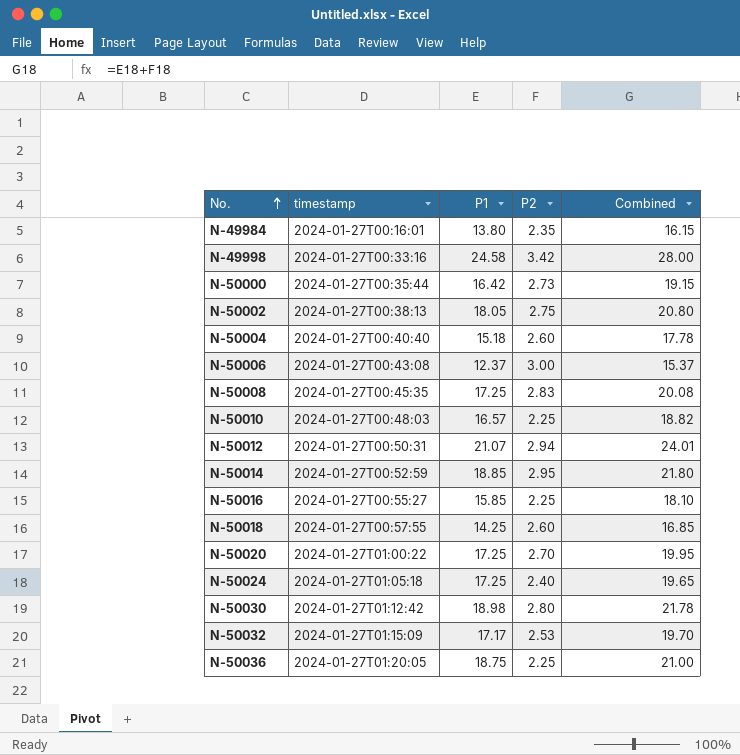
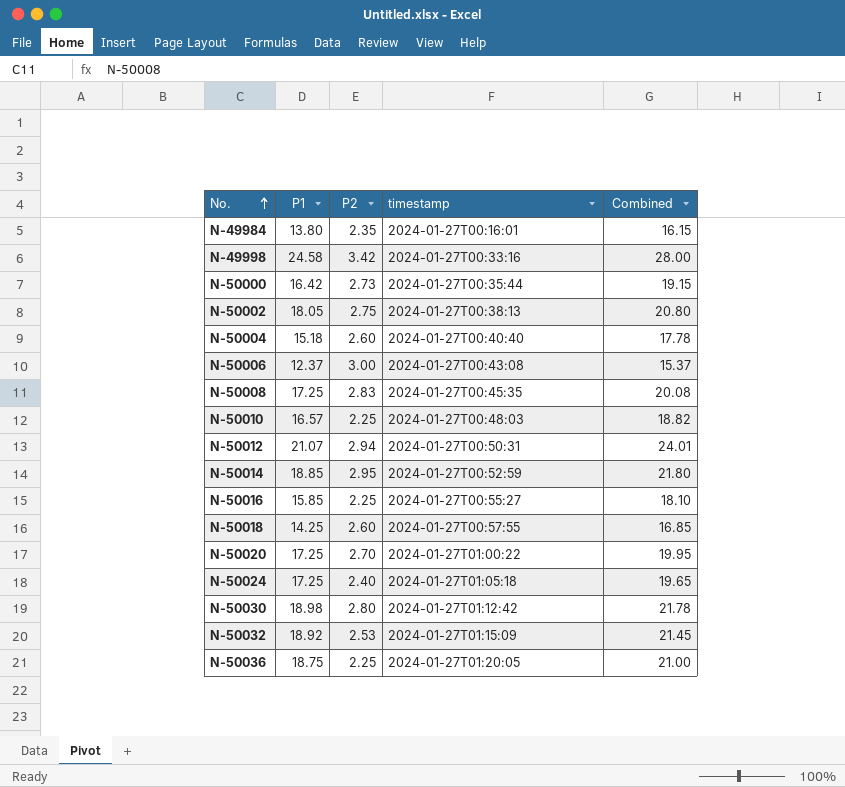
column timestamp | position: 2 -> 4
N-50032 | P1: 17.17 -> 18.92
N-50032 | Combined: 19.70 -> 21.45

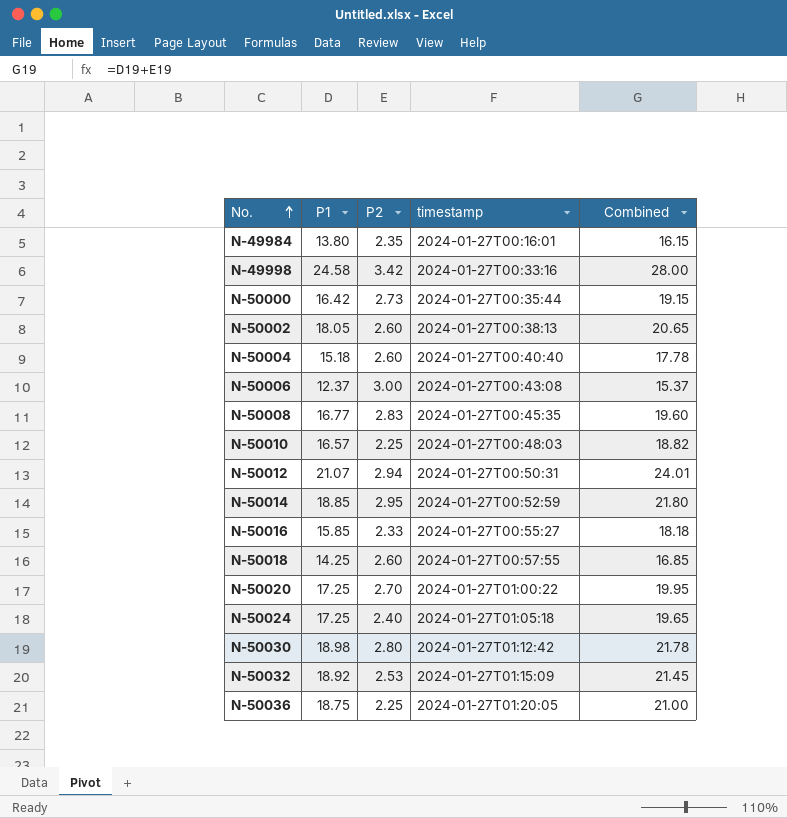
N-50002 | P2: 2.75 -> 2.60
N-50002 | Combined: 20.80 -> 20.65
N-50008 | P1: 17.25 -> 16.77
N-50008 | Combined: 20.08 -> 19.60
N-50016 | P2: 2.25 -> 2.33
N-50016 | Combined: 18.10 -> 18.18

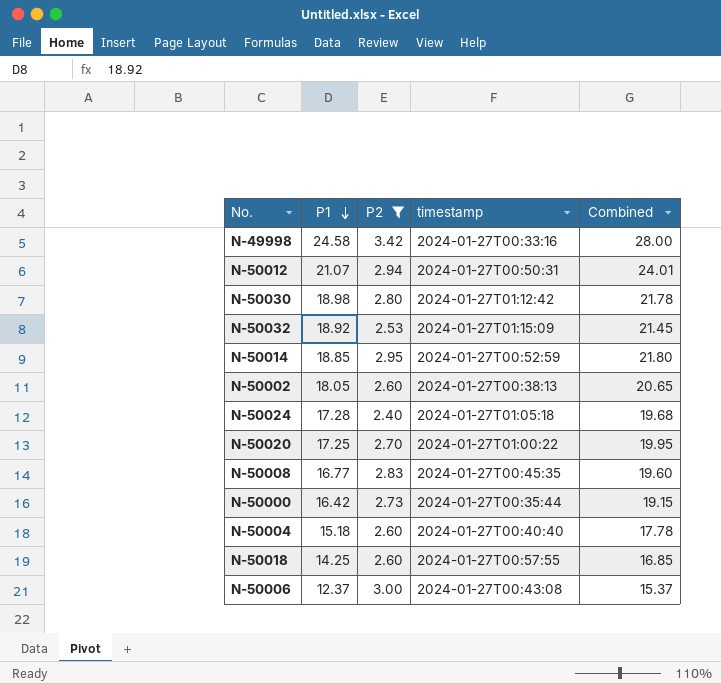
filter: none -> P2 >= 2.40
row order: No. ascending -> P1 descending
N-50024 | P1: 17.25 -> 17.28
N-50024 | Combined: 19.65 -> 19.68

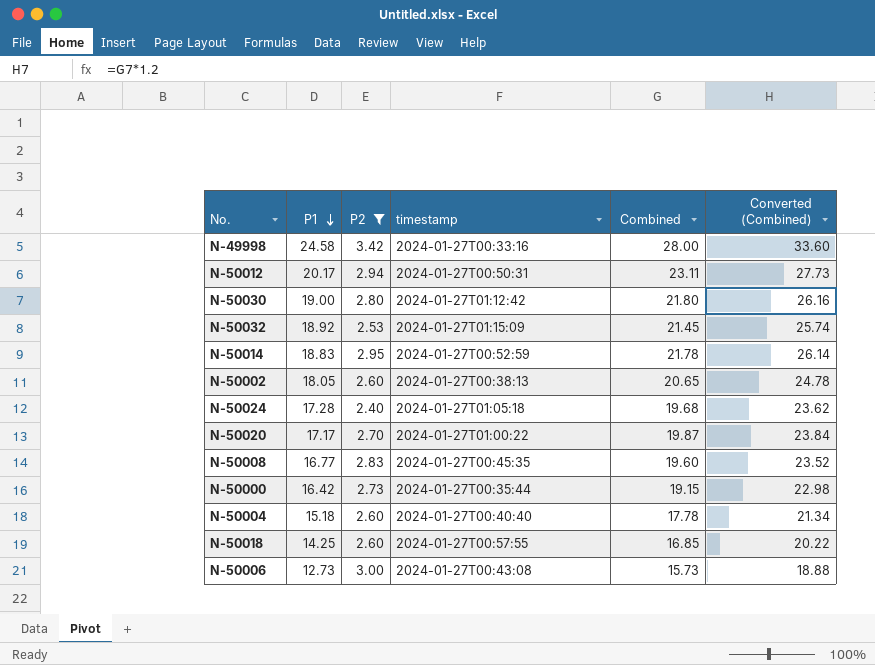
column Converted (Combined) | formula: none -> [Combined] * 1.2
N-50012 | P1: 21.07 -> 20.17
N-50012 | Combined: 24.01 -> 23.11
N-50030 | P1: 18.98 -> 19.00
N-50030 | Combined: 21.78 -> 21.80
N-50014 | P1: 18.85 -> 18.83
N-50014 | Combined: 21.80 -> 21.78
N-50020 | P1: 17.25 -> 17.17
N-50020 | Combined: 19.95 -> 19.87
N-50006 | P1: 12.37 -> 12.73
N-50006 | Combined: 15.37 -> 15.73

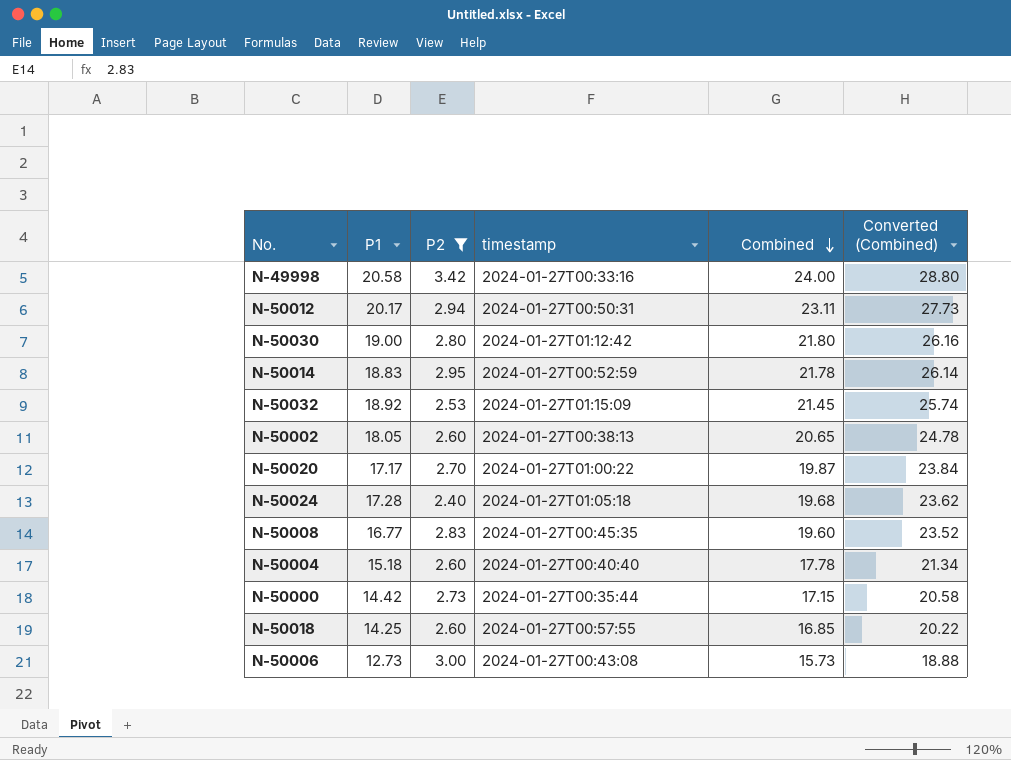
row order: P1 descending -> Combined descending
N-49998 | P1: 24.58 -> 20.58
N-49998 | Combined: 28.00 -> 24.00
N-49998 | Converted (Combined): 33.60 -> 28.80
N-50000 | P1: 16.42 -> 14.42
N-50000 | Combined: 19.15 -> 17.15
N-50000 | Converted (Combined): 22.98 -> 20.58

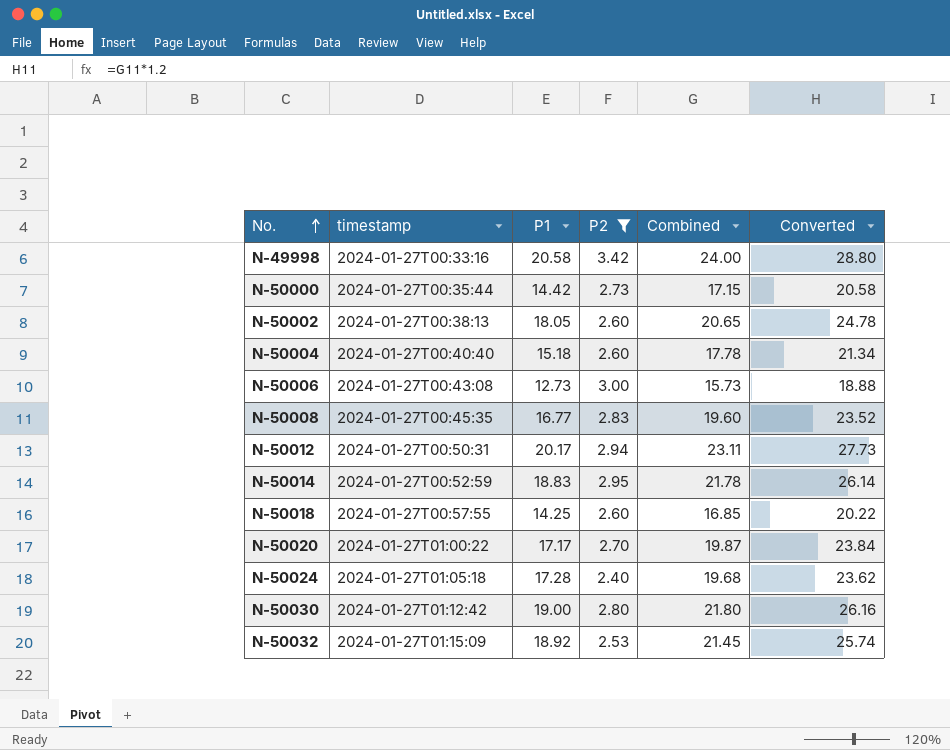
row order: Combined descending -> No. ascending
column timestamp | position: 4 -> 2
column name: Converted (Combined) -> Converted

